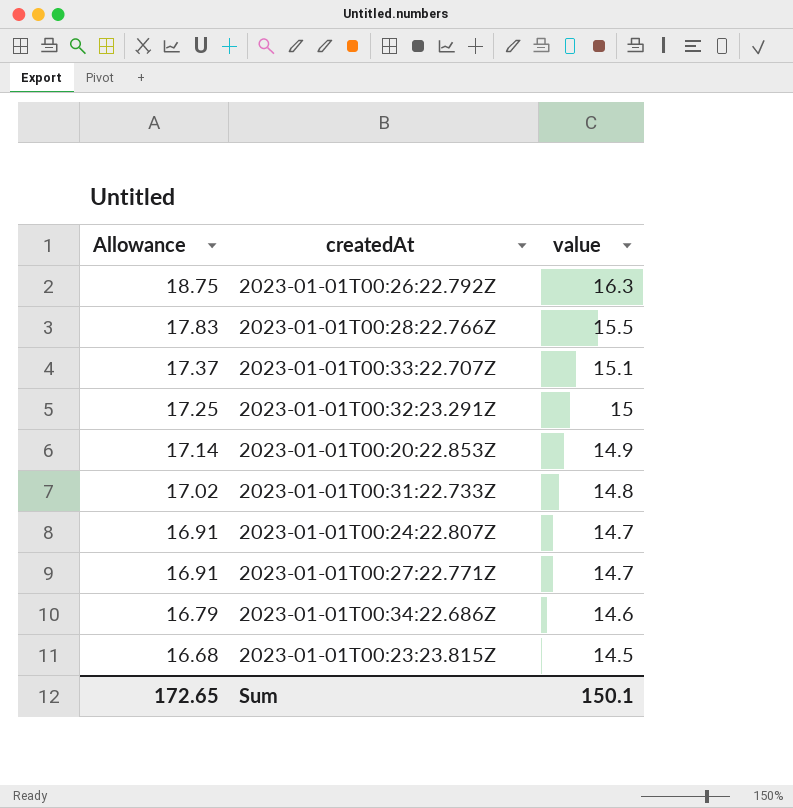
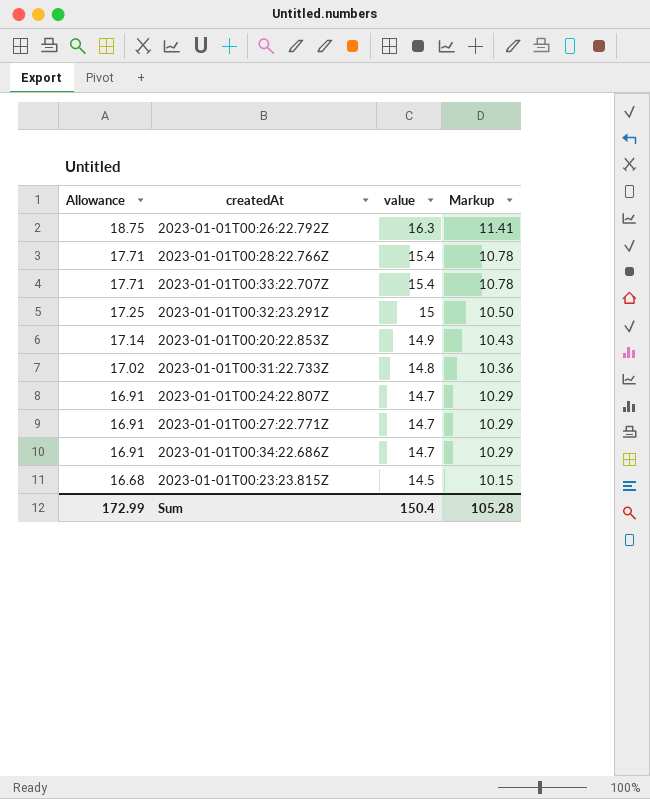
column Markup | formula: none -> [value] * 0.7
2023-01-01T00:28:22.766Z | Allowance: 17.83 -> 17.71
2023-01-01T00:28:22.766Z | value: 15.5 -> 15.4
2023-01-01T00:33:22.707Z | Allowance: 17.37 -> 17.71
2023-01-01T00:33:22.707Z | value: 15.1 -> 15.4
2023-01-01T00:34:22.686Z | Allowance: 16.79 -> 16.91
2023-01-01T00:34:22.686Z | value: 14.6 -> 14.7
Sum | Allowance: 172.65 -> 172.99
Sum | value: 150.1 -> 150.4

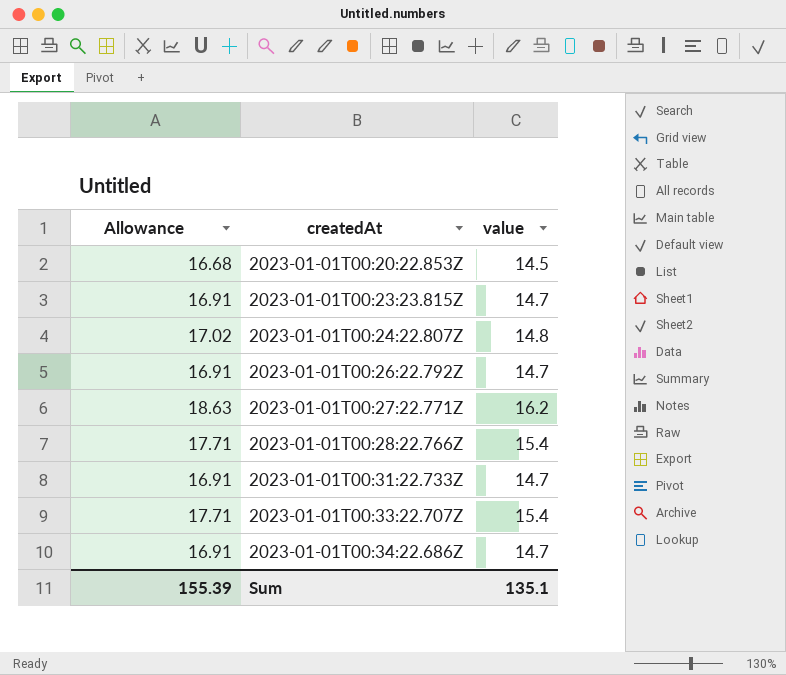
row order: Allowance descending -> createdAt ascending
column Markup | formula: [value] * 0.7 -> none
row 2023-01-01T00:32:23.291Z: 17.25 | 15 | 10.50 -> none
2023-01-01T00:20:22.853Z | Allowance: 17.14 -> 16.68
2023-01-01T00:20:22.853Z | value: 14.9 -> 14.5
2023-01-01T00:23:23.815Z | Allowance: 16.68 -> 16.91
2023-01-01T00:23:23.815Z | value: 14.5 -> 14.7
2023-01-01T00:24:22.807Z | Allowance: 16.91 -> 17.02
2023-01-01T00:24:22.807Z | value: 14.7 -> 14.8
2023-01-01T00:26:22.792Z | Allowance: 18.75 -> 16.91
2023-01-01T00:26:22.792Z | value: 16.3 -> 14.7
2023-01-01T00:27:22.771Z | Allowance: 16.91 -> 18.63
2023-01-01T00:27:22.771Z | value: 14.7 -> 16.2
2023-01-01T00:31:22.733Z | Allowance: 17.02 -> 16.91
2023-01-01T00:31:22.733Z | value: 14.8 -> 14.7
Sum | Allowance: 172.99 -> 155.39
Sum | value: 150.4 -> 135.1

